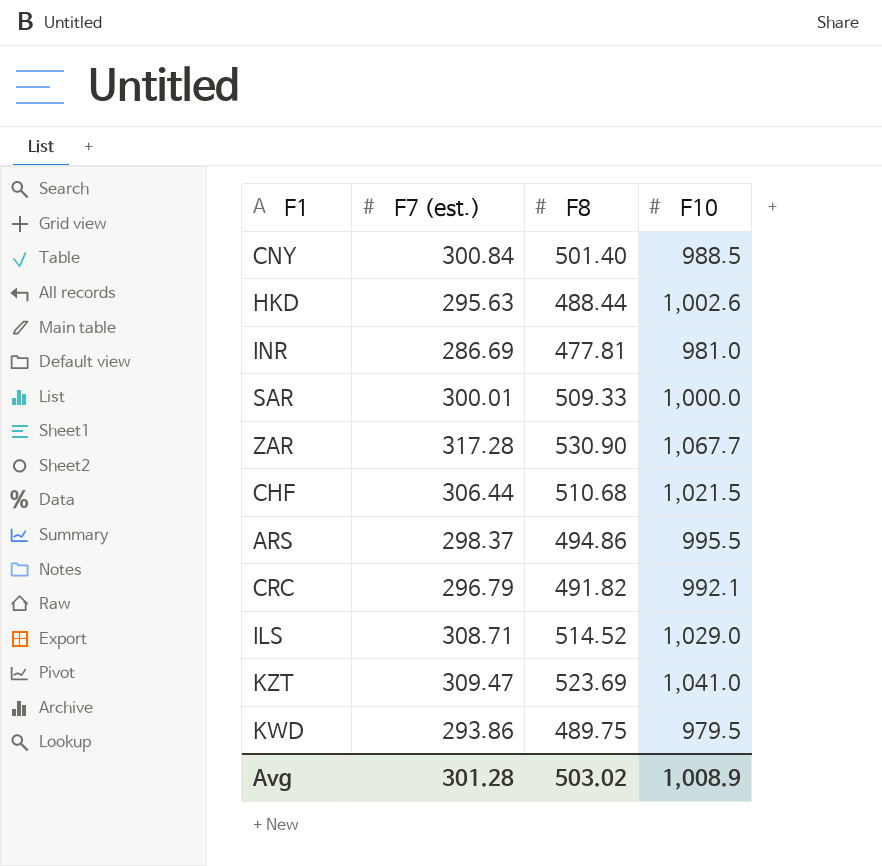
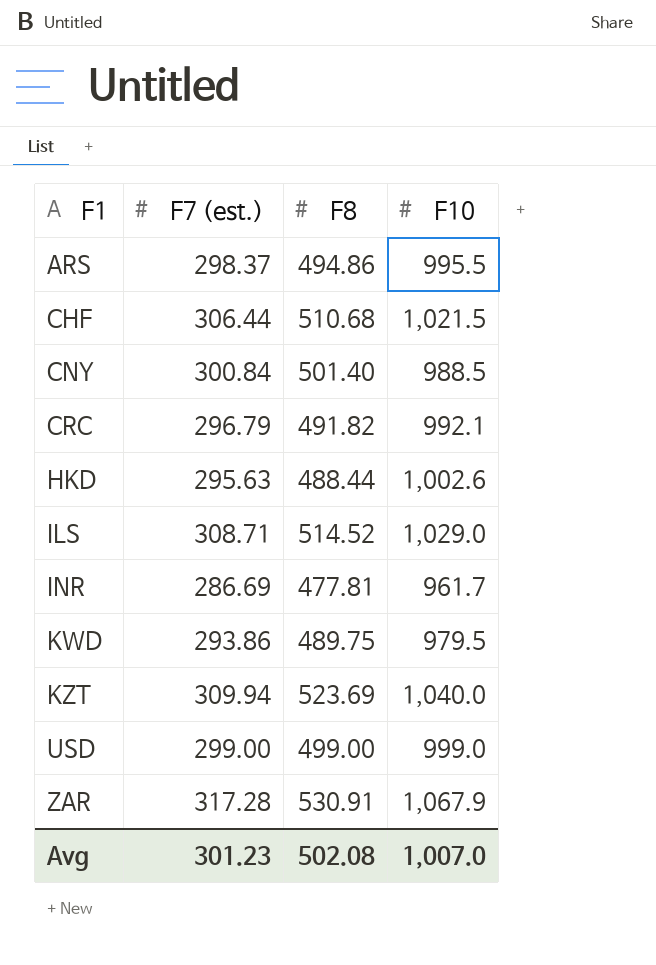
row order: none -> F1 ascending
row SAR: 300.01 | 509.33 | 1,000.0 -> none
INR | F10: 981.0 -> 961.7
KZT | F7 (est.): 309.47 -> 309.94
KZT | F10: 1,041.0 -> 1,040.0
row USD: none -> 299.00 | 499.00 | 999.0
ZAR | F8: 530.90 -> 530.91
ZAR | F10: 1,067.7 -> 1,067.9
Avg | F7 (est.): 301.28 -> 301.23
Avg | F8: 503.02 -> 502.08
Avg | F10: 1,008.9 -> 1,007.0

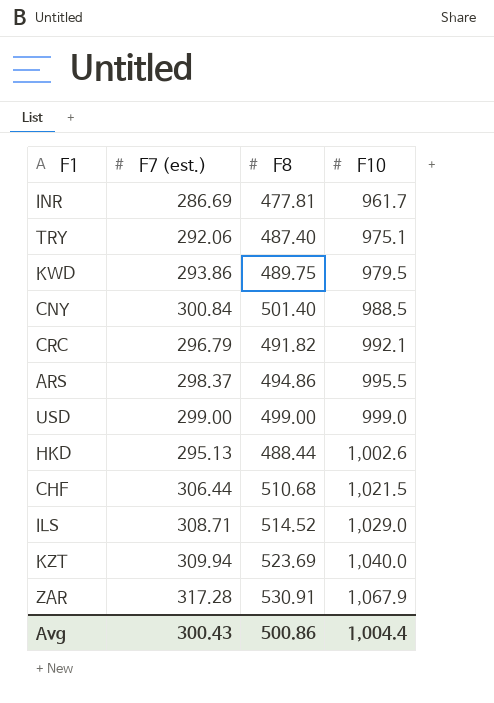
row order: F1 ascending -> F10 ascending
row TRY: none -> 292.06 | 487.40 | 975.1
HKD | F7 (est.): 295.63 -> 295.13
Avg | F7 (est.): 301.23 -> 300.43
Avg | F8: 502.08 -> 500.86
Avg | F10: 1,007.0 -> 1,004.4

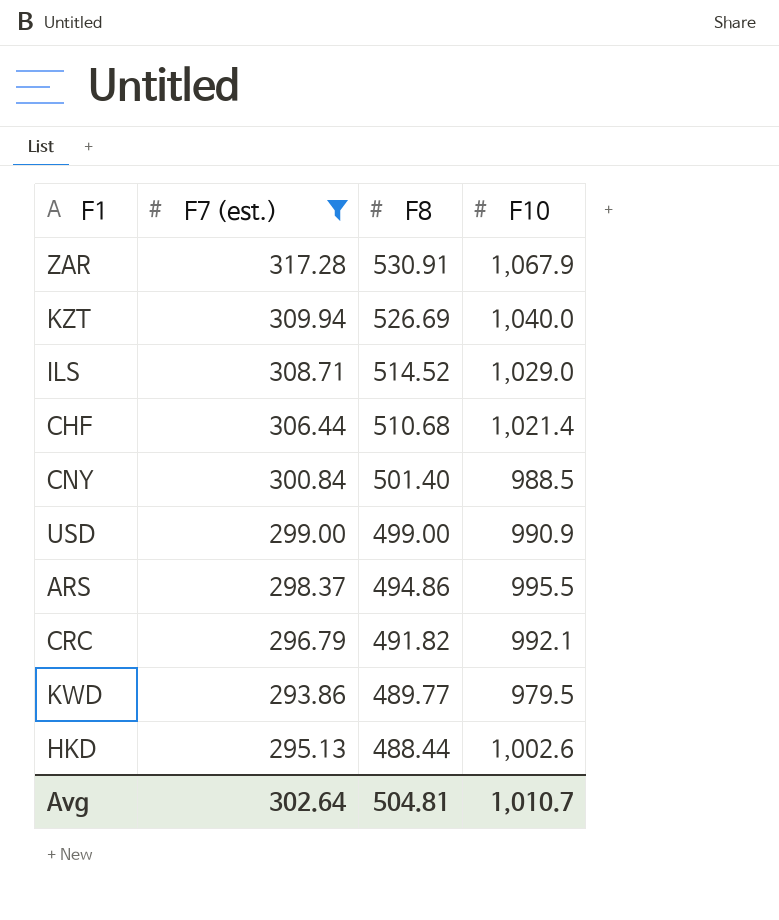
filter: none -> F7 (est.) >= 293.86
row order: F10 ascending -> F8 descending
KZT | F8: 523.69 -> 526.69
CHF | F10: 1,021.5 -> 1,021.4
USD | F10: 999.0 -> 990.9
KWD | F8: 489.75 -> 489.77
Avg | F7 (est.): 300.43 -> 302.64
Avg | F8: 500.86 -> 504.81
Avg | F10: 1,004.4 -> 1,010.7

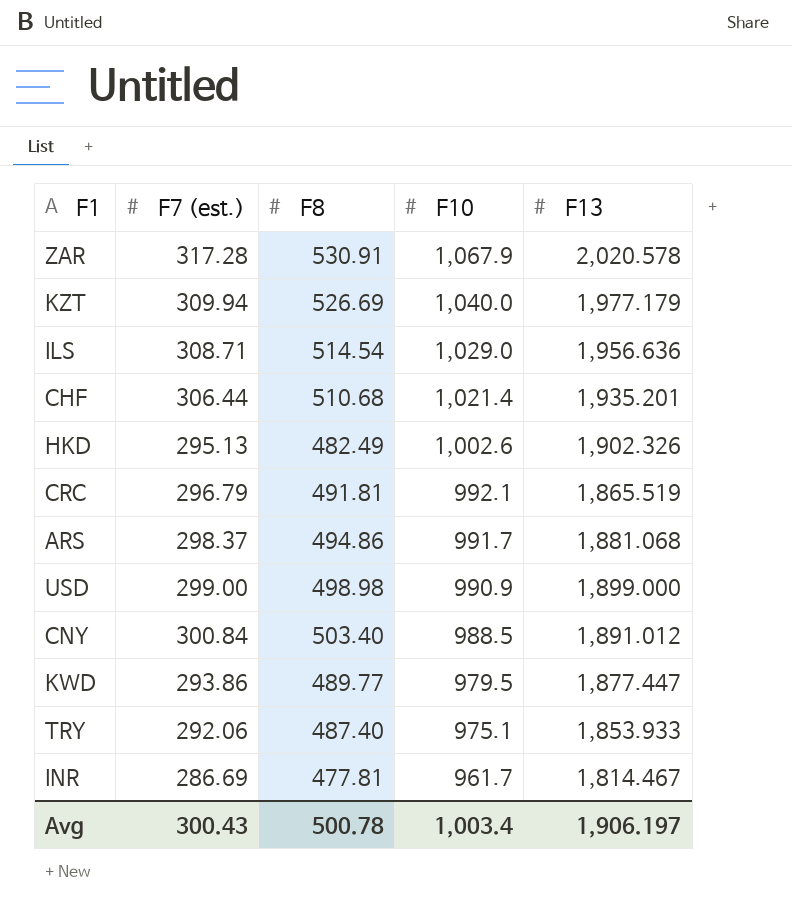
filter: F7 (est.) >= 293.86 -> none
row order: F8 descending -> F10 descending
column F13 | position: none -> 5
ILS | F8: 514.52 -> 514.54
HKD | F8: 488.44 -> 482.49
CRC | F8: 491.82 -> 491.81
ARS | F10: 995.5 -> 991.7
USD | F8: 499.00 -> 498.98
CNY | F8: 501.40 -> 503.40
Avg | F7 (est.): 302.64 -> 300.43
Avg | F8: 504.81 -> 500.78
Avg | F10: 1,010.7 -> 1,003.4

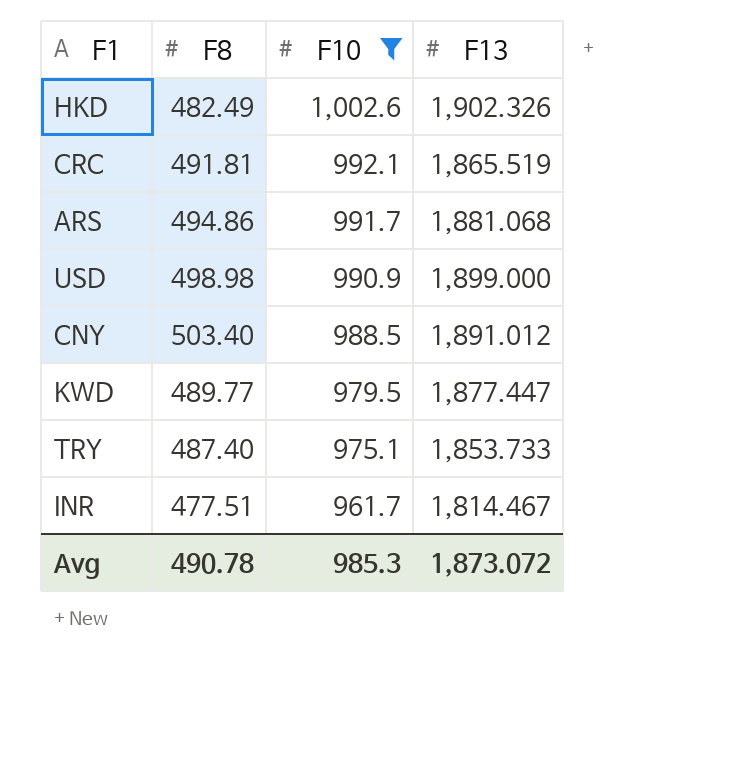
filter: none -> F10 <= 1,002.6
column F7 (est.) | position: 2 -> none
TRY | F13: 1,853.933 -> 1,853.733
INR | F8: 477.81 -> 477.51
Avg | F8: 500.78 -> 490.78
Avg | F10: 1,003.4 -> 985.3
Avg | F13: 1,906.197 -> 1,873.072

